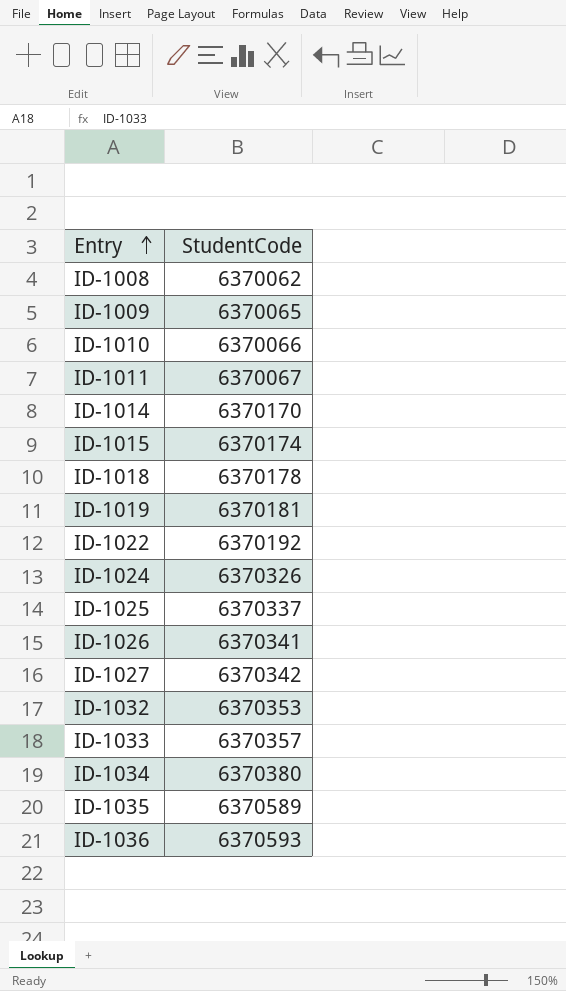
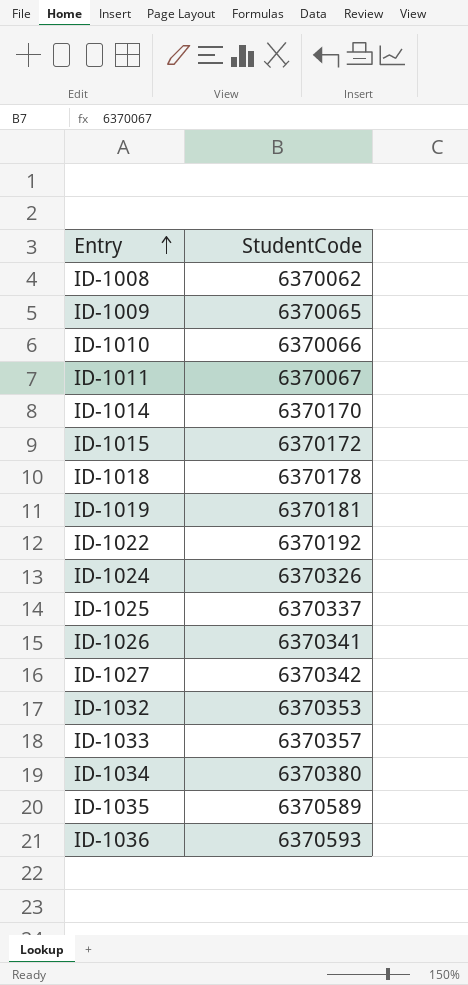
ID-1015 | StudentCode: 6370174 -> 6370172

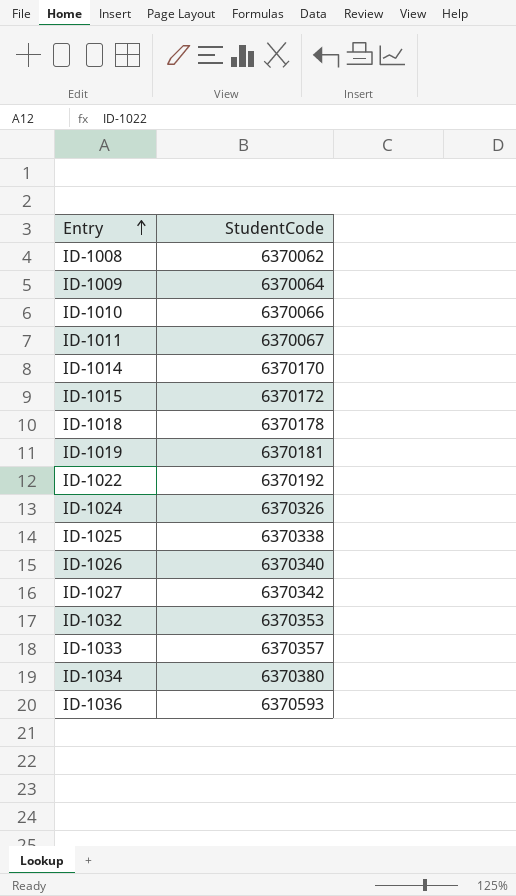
row ID-1035: 6370589 -> none
ID-1009 | StudentCode: 6370065 -> 6370064
ID-1025 | StudentCode: 6370337 -> 6370338
ID-1026 | StudentCode: 6370341 -> 6370340

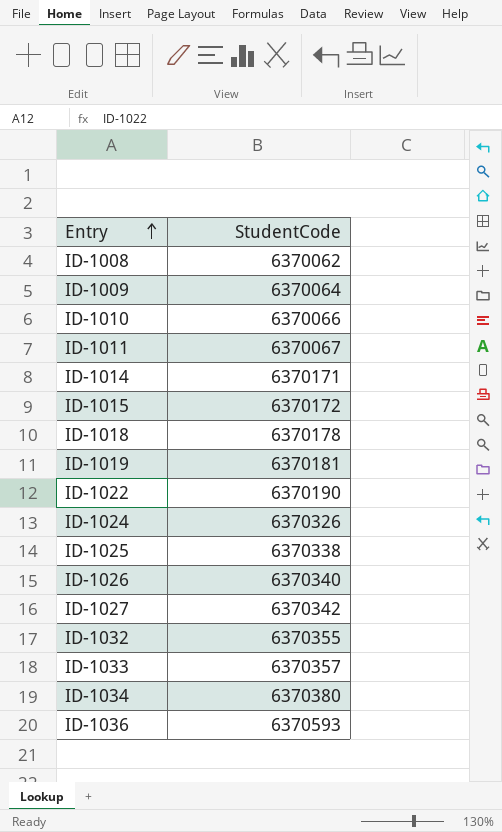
ID-1014 | StudentCode: 6370170 -> 6370171
ID-1022 | StudentCode: 6370192 -> 6370190
ID-1032 | StudentCode: 6370353 -> 6370355

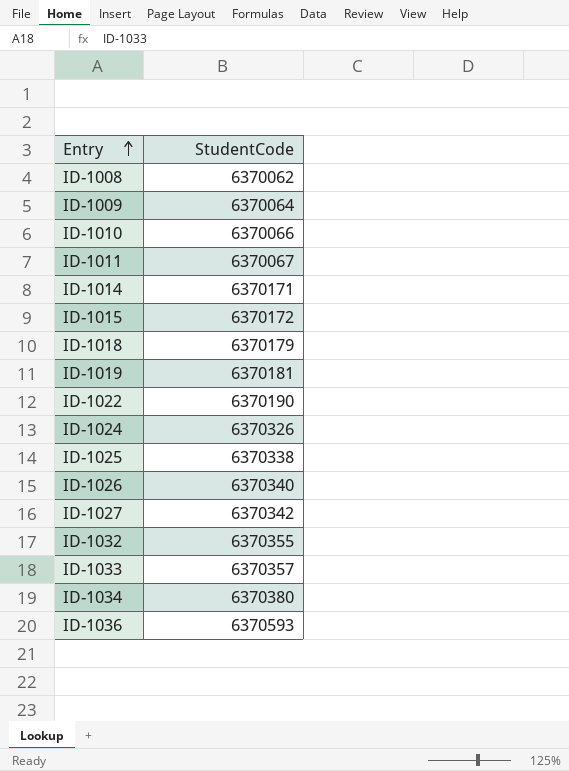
ID-1018 | StudentCode: 6370178 -> 6370179

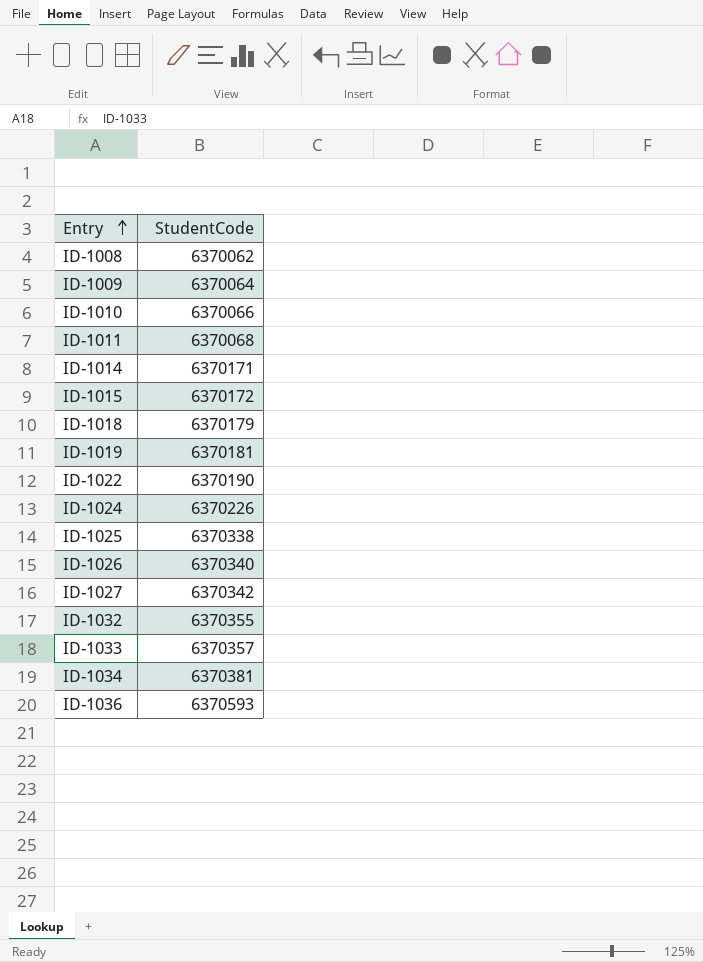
ID-1011 | StudentCode: 6370067 -> 6370068
ID-1024 | StudentCode: 6370326 -> 6370226
ID-1034 | StudentCode: 6370380 -> 6370381

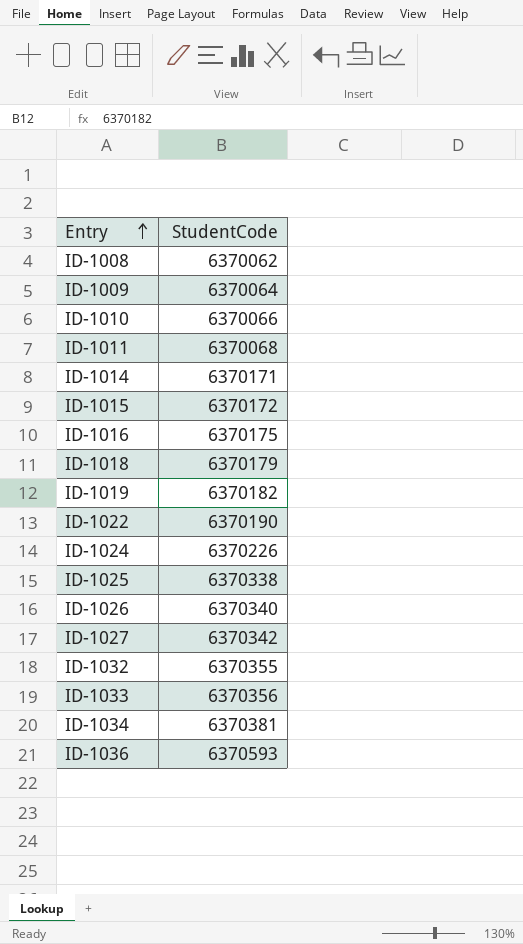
row ID-1016: none -> 6370175
ID-1019 | StudentCode: 6370181 -> 6370182
ID-1033 | StudentCode: 6370357 -> 6370356

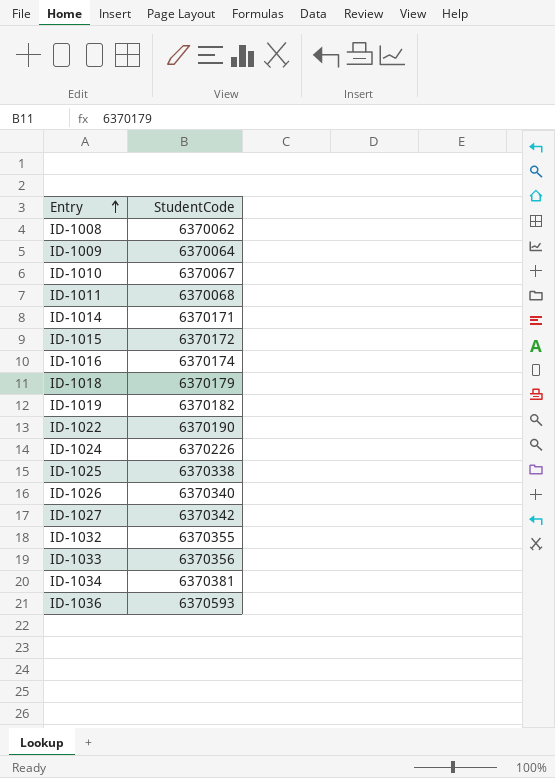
ID-1010 | StudentCode: 6370066 -> 6370067
ID-1016 | StudentCode: 6370175 -> 6370174

